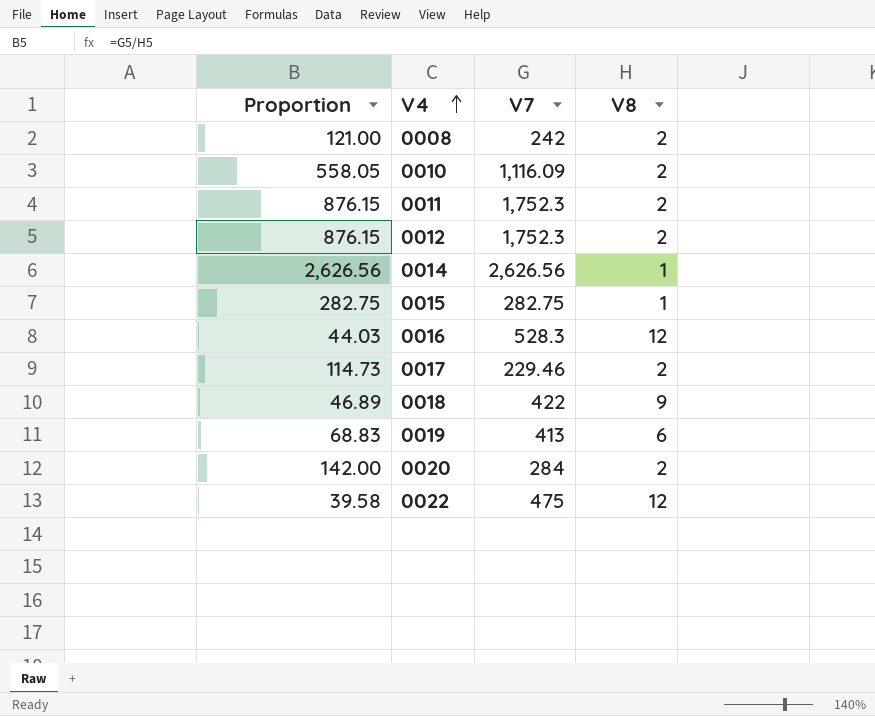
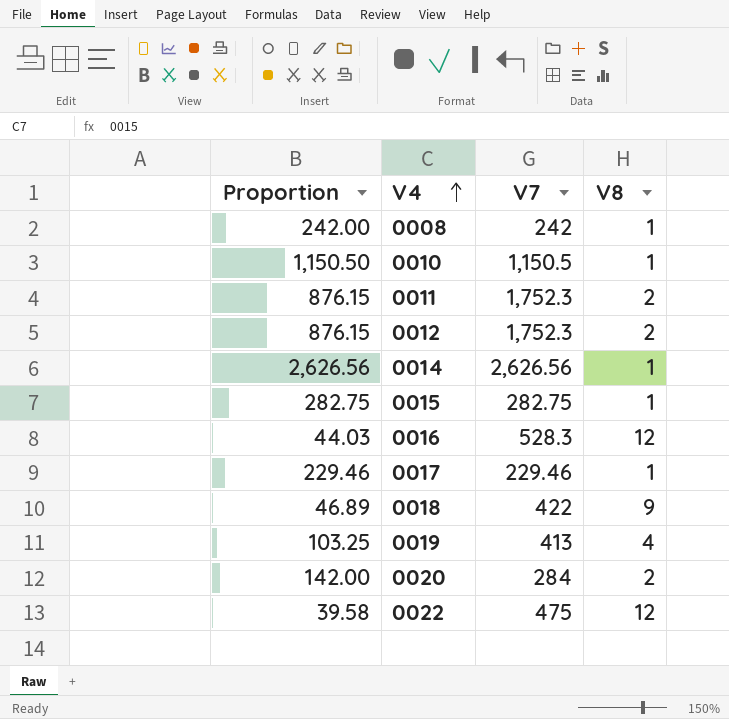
0008 | Proportion: 121.00 -> 242.00
0008 | V8: 2 -> 1
0010 | Proportion: 558.05 -> 1,150.50
0010 | V7: 1,116.09 -> 1,150.5
0010 | V8: 2 -> 1
0017 | Proportion: 114.73 -> 229.46
0017 | V8: 2 -> 1
0019 | Proportion: 68.83 -> 103.25
0019 | V8: 6 -> 4

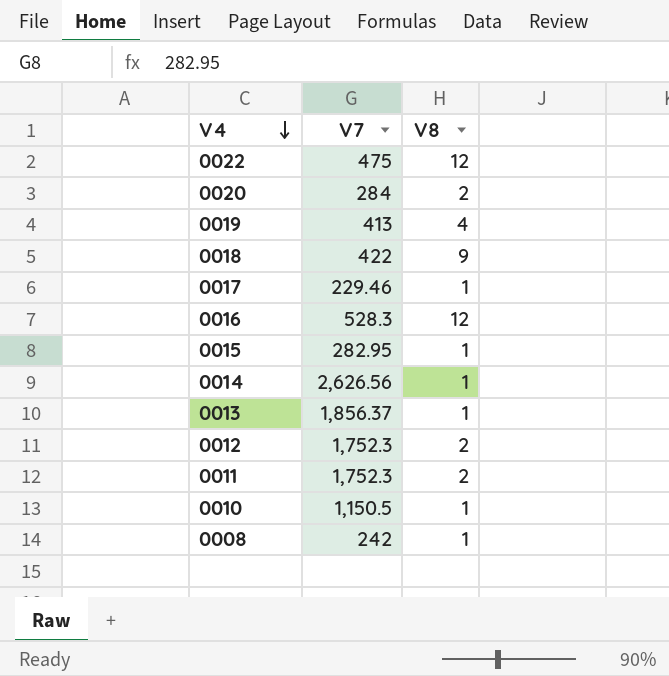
row order: V4 ascending -> V4 descending
column Proportion | formula: [V7] / [V8] -> none
0015 | V7: 282.75 -> 282.95
row 0013: none -> 1,856.37 | 1

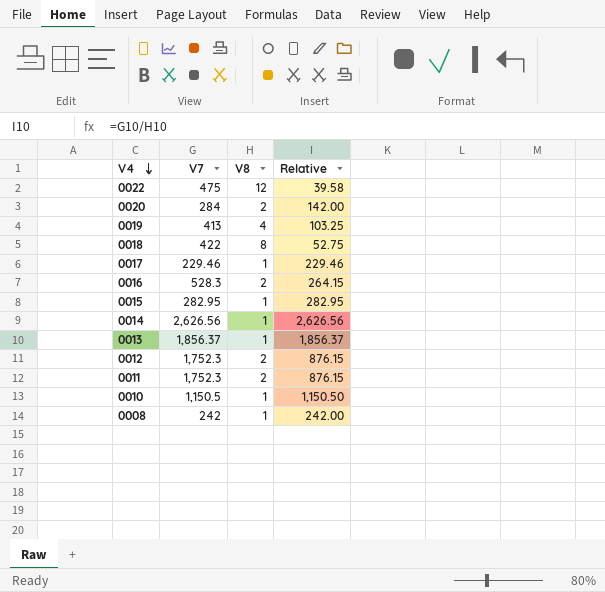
column Relative | formula: none -> [V7] / [V8]
0018 | V8: 9 -> 8
0016 | V8: 12 -> 2

